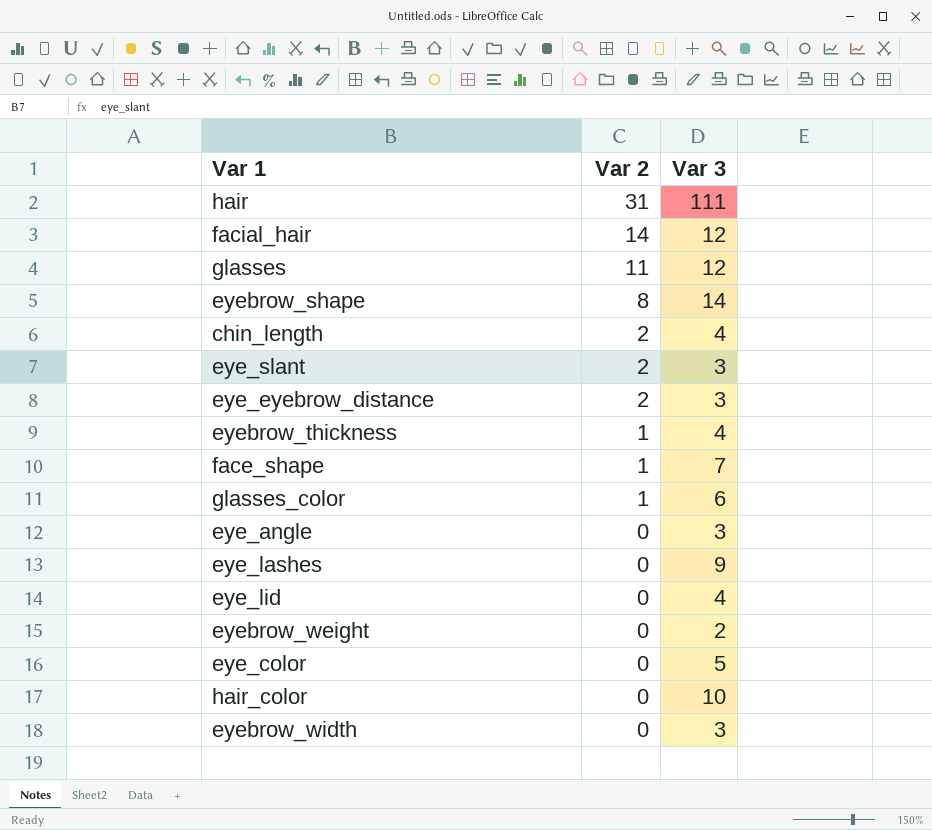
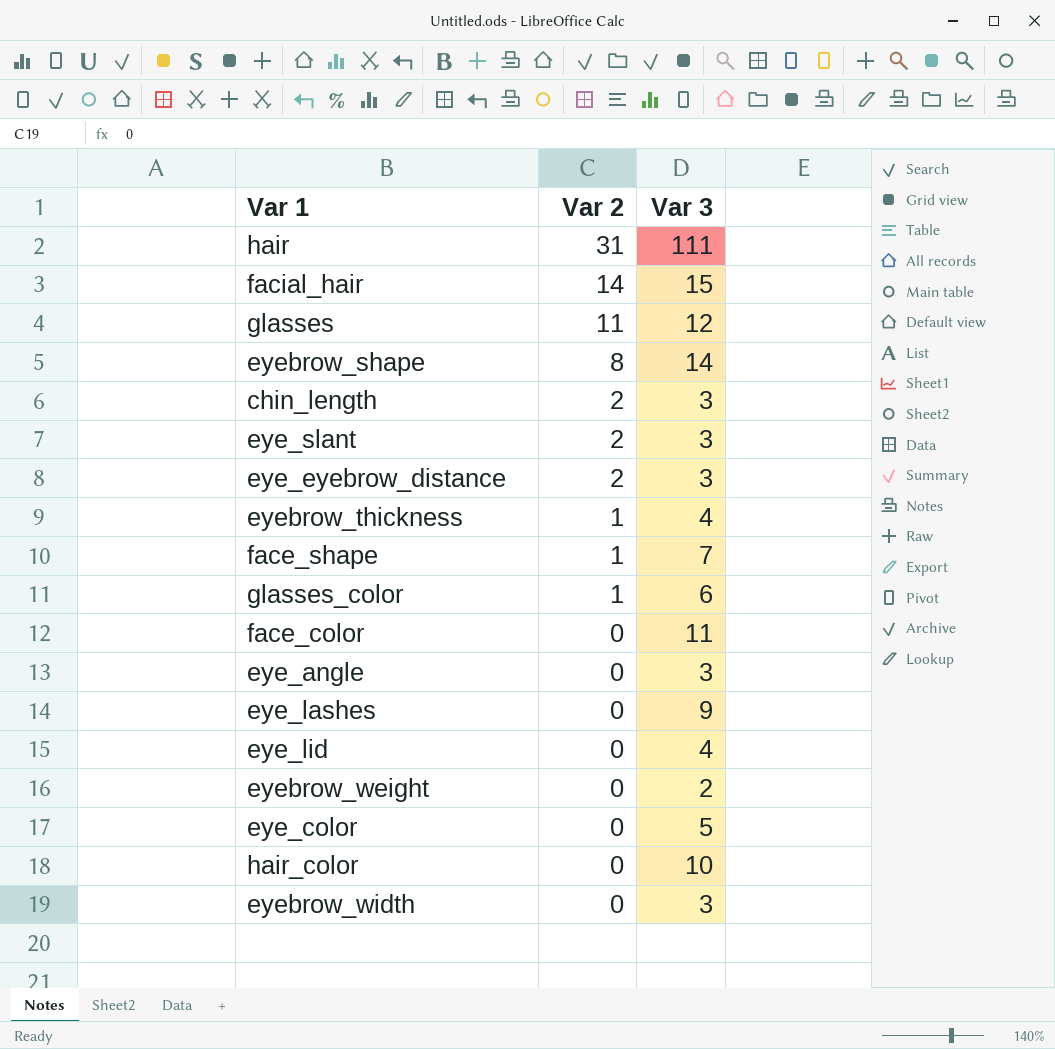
facial_hair | Var 3: 12 -> 15
chin_length | Var 3: 4 -> 3
row face_color: none -> 0 | 11

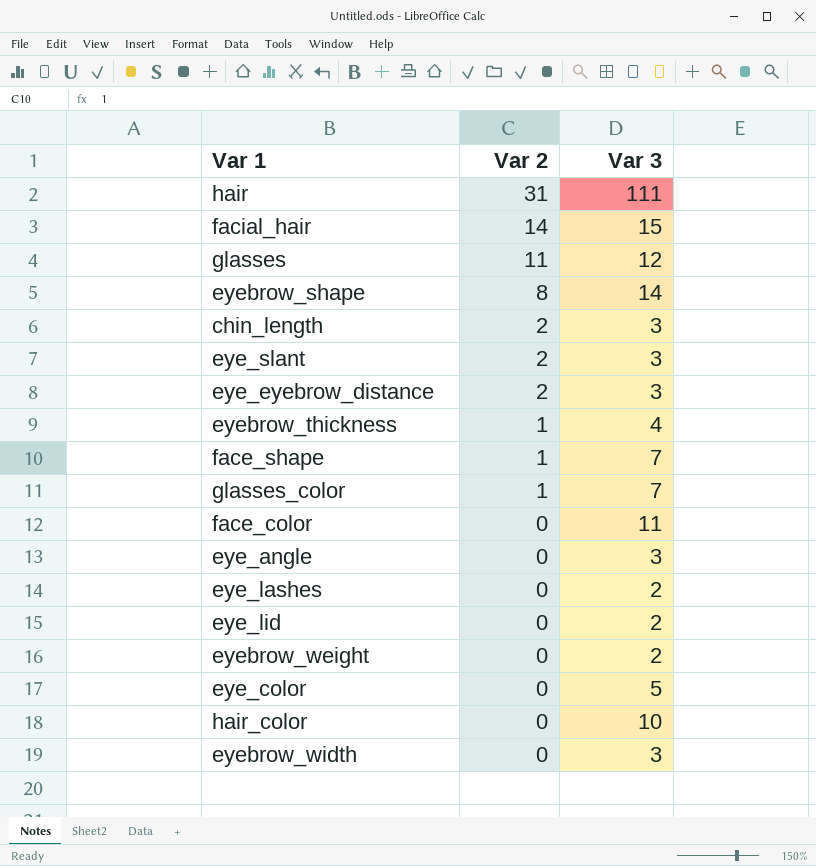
glasses_color | Var 3: 6 -> 7
eye_lashes | Var 3: 9 -> 2
eye_lid | Var 3: 4 -> 2

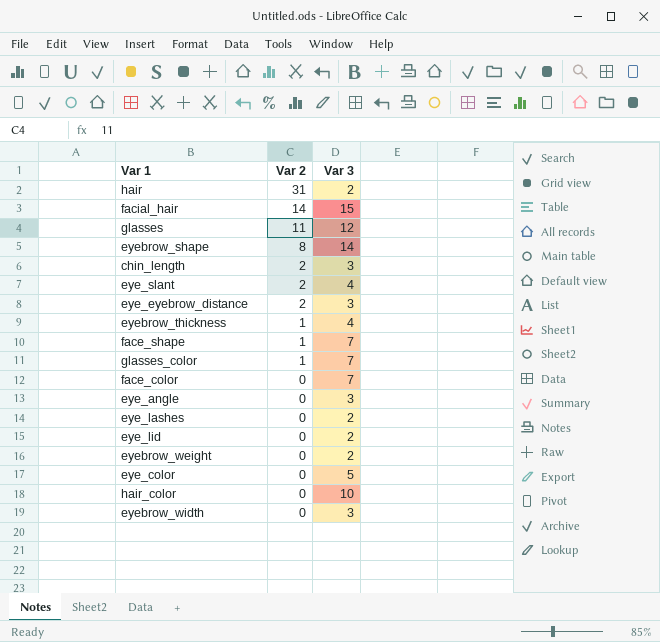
hair | Var 3: 111 -> 2
eye_slant | Var 3: 3 -> 4
face_color | Var 3: 11 -> 7

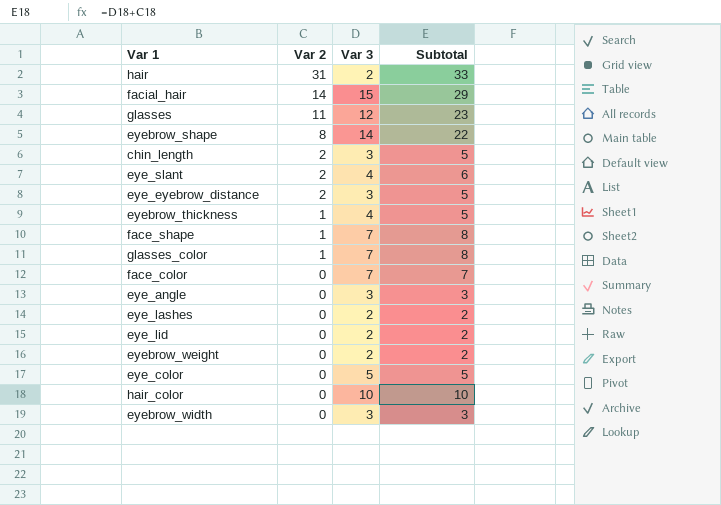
column Subtotal | formula: none -> [Var 2] + [Var 3]

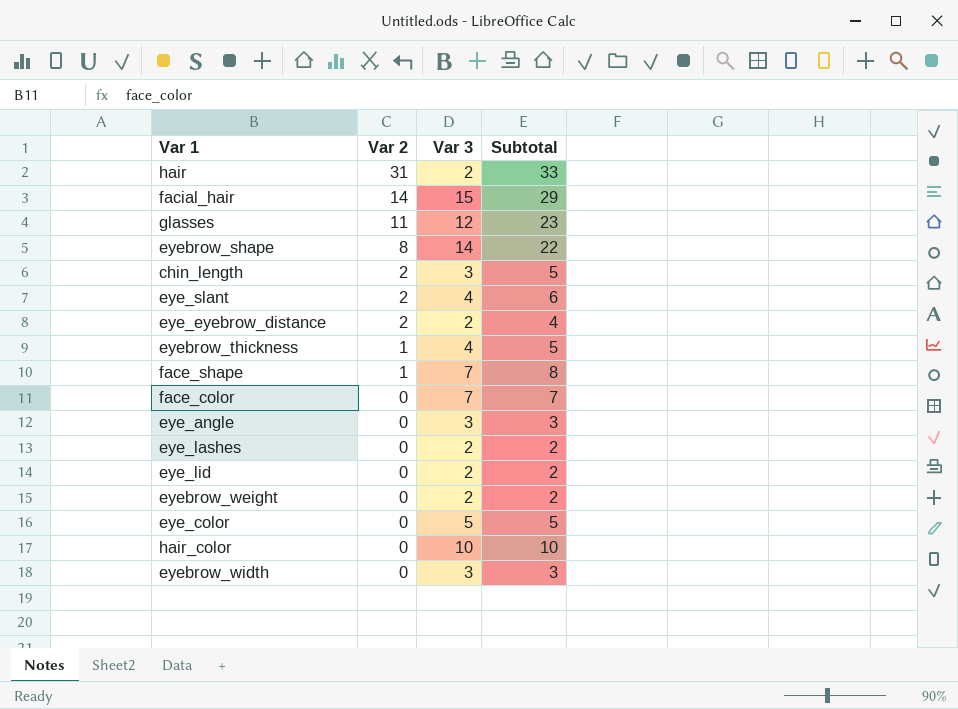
row glasses_color: 1 | 7 | 8 -> none
eye_eyebrow_distance | Var 3: 3 -> 2
eye_eyebrow_distance | Subtotal: 5 -> 4

